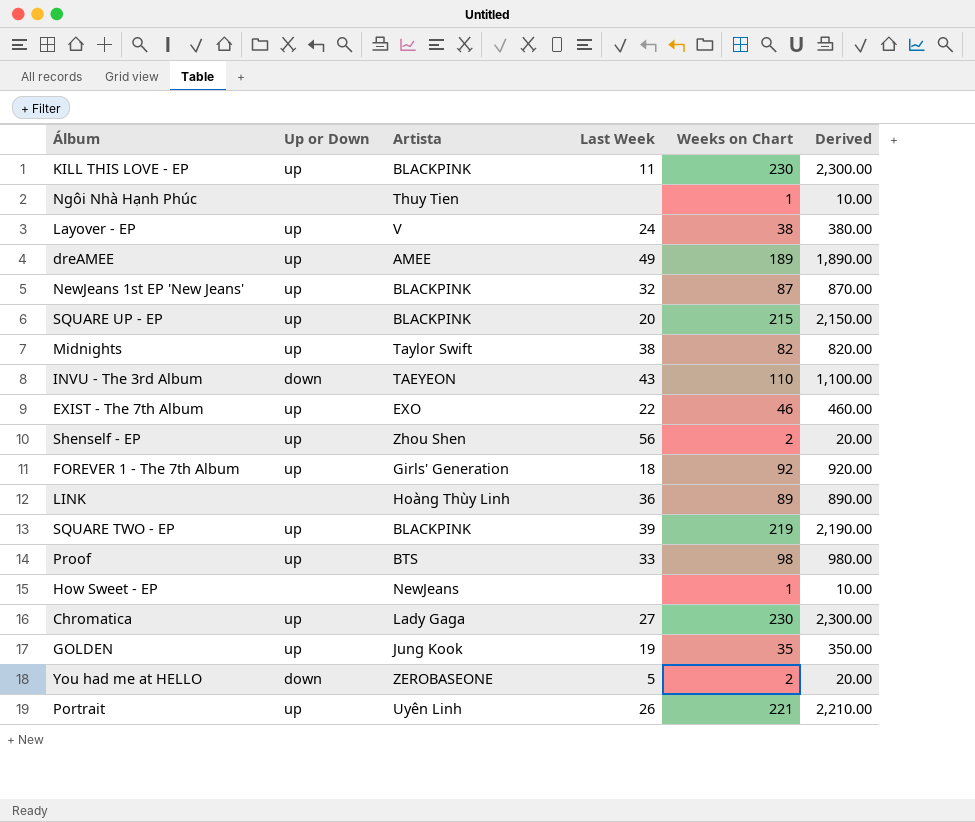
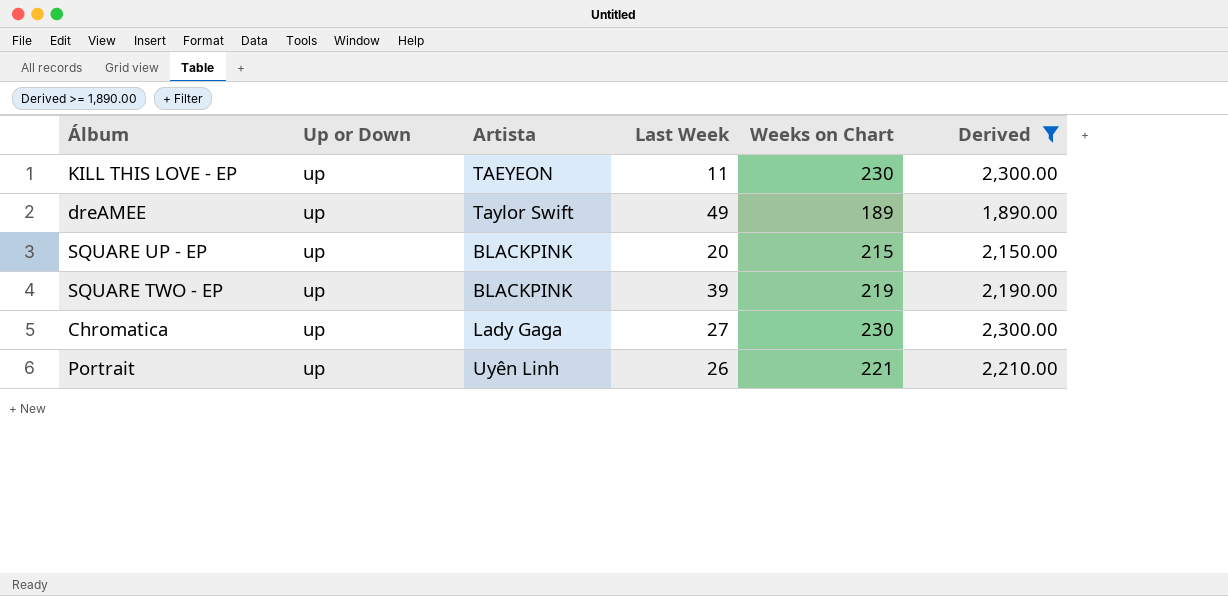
filter: none -> Derived >= 1,890.00
KILL THIS LOVE - EP | Artista: BLACKPINK -> TAEYEON
dreAMEE | Artista: AMEE -> Taylor Swift

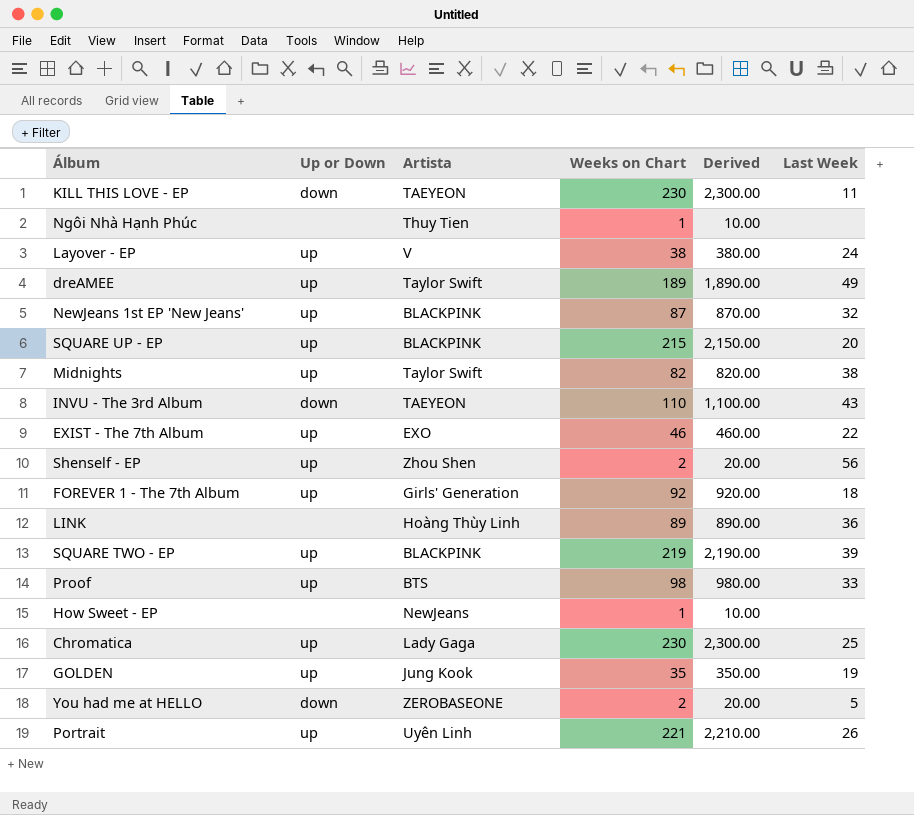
filter: Derived >= 1,890.00 -> none
column Last Week | position: 4 -> 6
KILL THIS LOVE - EP | Up or Down: up -> down
Chromatica | Last Week: 27 -> 25

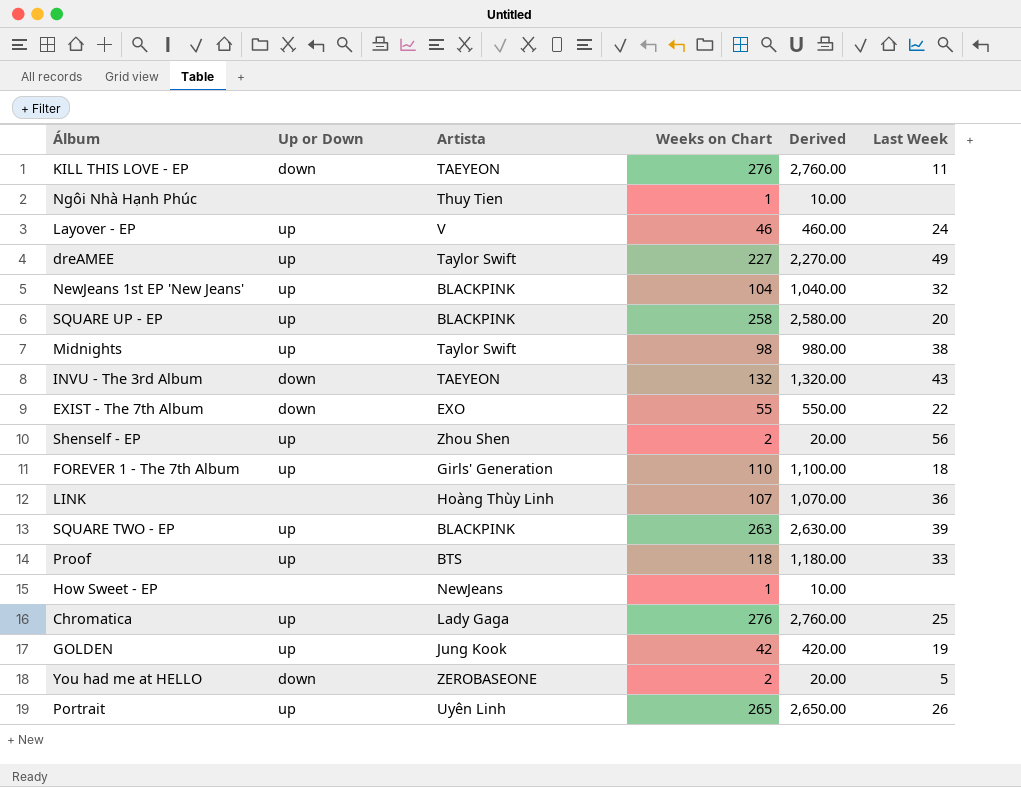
KILL THIS LOVE - EP | Weeks on Chart: 230 -> 276
KILL THIS LOVE - EP | Derived: 2,300.00 -> 2,760.00
Layover - EP | Weeks on Chart: 38 -> 46
Layover - EP | Derived: 380.00 -> 460.00
dreAMEE | Weeks on Chart: 189 -> 227
dreAMEE | Derived: 1,890.00 -> 2,270.00
NewJeans 1st EP 'New Jeans' | Weeks on Chart: 87 -> 104
NewJeans 1st EP 'New Jeans' | Derived: 870.00 -> 1,040.00
SQUARE UP - EP | Weeks on Chart: 215 -> 258
SQUARE UP - EP | Derived: 2,150.00 -> 2,580.00
Midnights | Weeks on Chart: 82 -> 98
Midnights | Derived: 820.00 -> 980.00
INVU - The 3rd Album | Weeks on Chart: 110 -> 132
INVU - The 3rd Album | Derived: 1,100.00 -> 1,320.00
EXIST - The 7th Album | Up or Down: up -> down
EXIST - The 7th Album | Weeks on Chart: 46 -> 55
EXIST - The 7th Album | Derived: 460.00 -> 550.00
FOREVER 1 - The 7th Album | Weeks on Chart: 92 -> 110
FOREVER 1 - The 7th Album | Derived: 920.00 -> 1,100.00
LINK | Weeks on Chart: 89 -> 107
LINK | Derived: 890.00 -> 1,070.00
SQUARE TWO - EP | Weeks on Chart: 219 -> 263
SQUARE TWO - EP | Derived: 2,190.00 -> 2,630.00
Proof | Weeks on Chart: 98 -> 118
Proof | Derived: 980.00 -> 1,180.00
Chromatica | Weeks on Chart: 230 -> 276
Chromatica | Derived: 2,300.00 -> 2,760.00
GOLDEN | Weeks on Chart: 35 -> 42
GOLDEN | Derived: 350.00 -> 420.00
Portrait | Weeks on Chart: 221 -> 265
Portrait | Derived: 2,210.00 -> 2,650.00

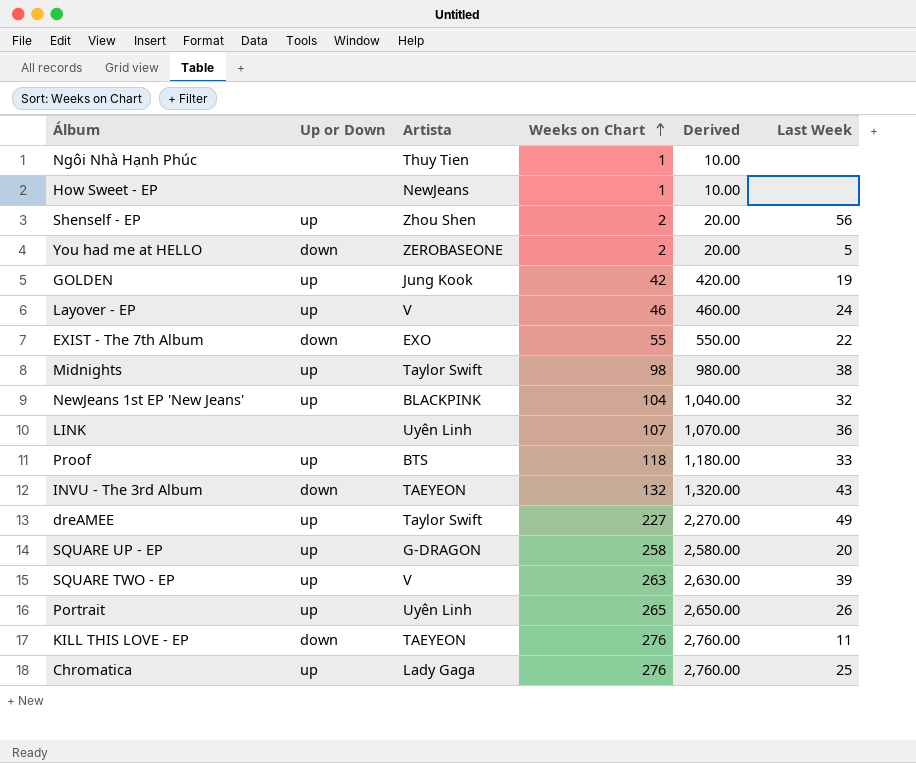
row order: none -> Weeks on Chart ascending
row FOREVER 1 - The 7th Album: up | Girls' Generation | 110 | 1,100.00 | 18 -> none
LINK | Artista: Hoàng Thùy Linh -> Uyên Linh
SQUARE UP - EP | Artista: BLACKPINK -> G-DRAGON
SQUARE TWO - EP | Artista: BLACKPINK -> V

